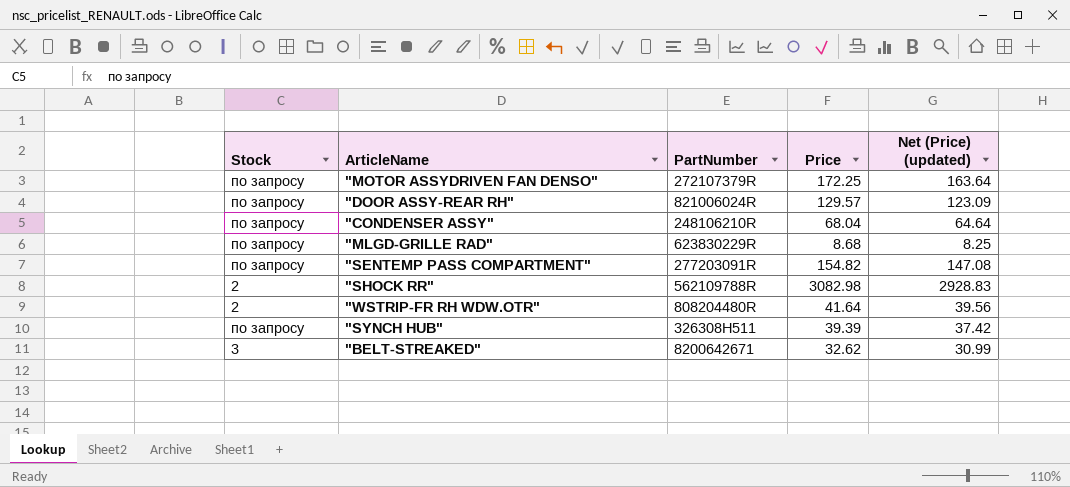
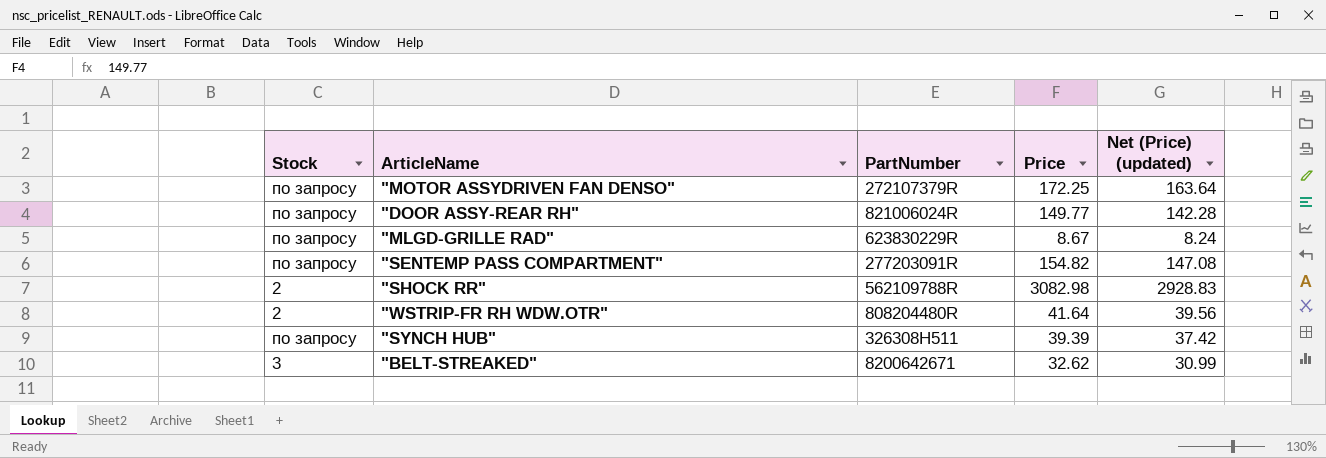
row "CONDENSER ASSY": по запросу | 248106210R | 68.04 | 64.64 -> none
"DOOR ASSY-REAR RH" | Price: 129.57 -> 149.77
"DOOR ASSY-REAR RH" | Net (Price) (updated): 123.09 -> 142.28
"MLGD-GRILLE RAD" | Price: 8.68 -> 8.67
"MLGD-GRILLE RAD" | Net (Price) (updated): 8.25 -> 8.24

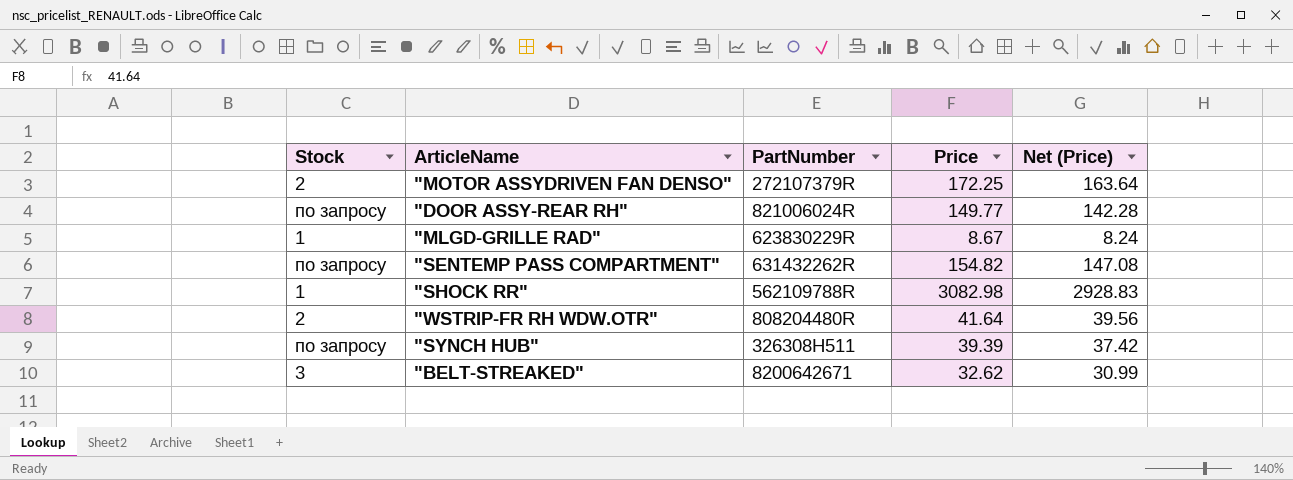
column name: Net (Price) (updated) -> Net (Price)
"MOTOR ASSYDRIVEN FAN DENSO" | Stock: по запросу -> 2
"MLGD-GRILLE RAD" | Stock: по запросу -> 1
"SENTEMP PASS COMPARTMENT" | PartNumber: 277203091R -> 631432262R
"SHOCK RR" | Stock: 2 -> 1

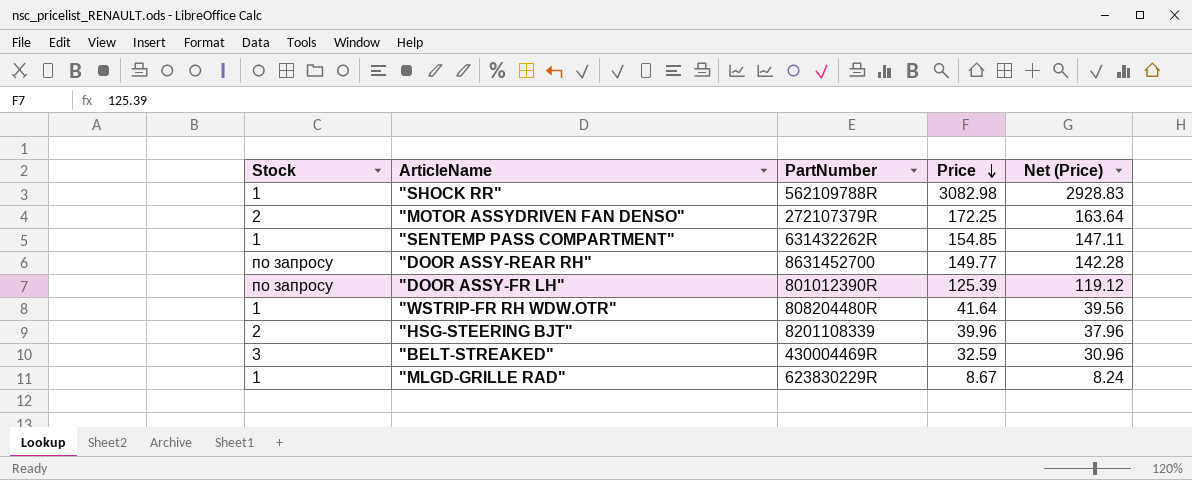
row order: none -> Price descending
row "SYNCH HUB": по запросу | 326308H511 | 39.39 | 37.42 -> none
"SENTEMP PASS COMPARTMENT" | Stock: по запросу -> 1
"SENTEMP PASS COMPARTMENT" | Price: 154.82 -> 154.85
"SENTEMP PASS COMPARTMENT" | Net (Price): 147.08 -> 147.11
"DOOR ASSY-REAR RH" | PartNumber: 821006024R -> 8631452700
row "DOOR ASSY-FR LH": none -> по запросу | 801012390R | 125.39 | 119.12
"WSTRIP-FR RH WDW.OTR" | Stock: 2 -> 1
row "HSG-STEERING BJT": none -> 2 | 8201108339 | 39.96 | 37.96
"BELT-STREAKED" | PartNumber: 8200642671 -> 430004469R
"BELT-STREAKED" | Price: 32.62 -> 32.59
"BELT-STREAKED" | Net (Price): 30.99 -> 30.96

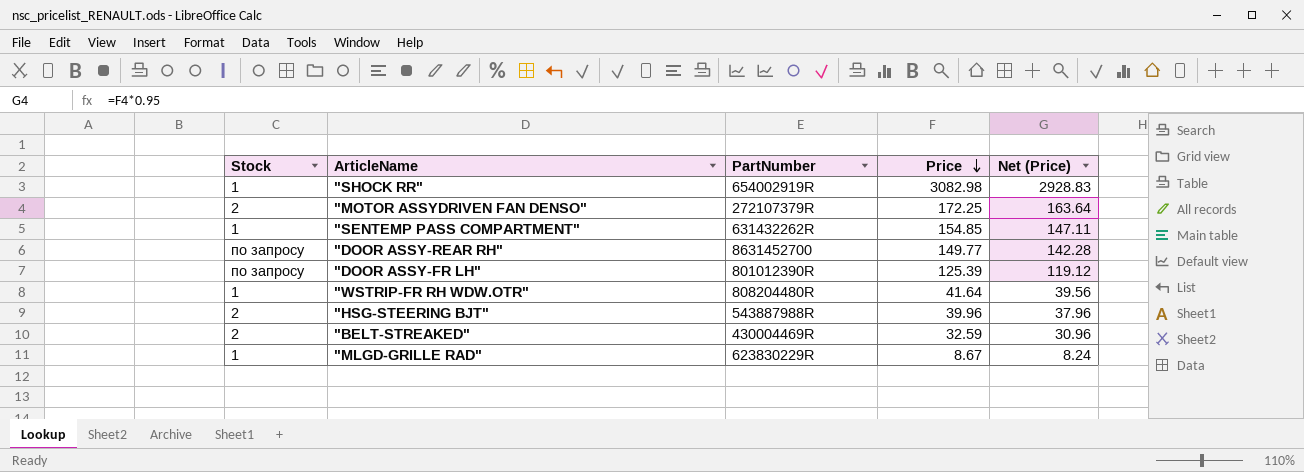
"SHOCK RR" | PartNumber: 562109788R -> 654002919R
"HSG-STEERING BJT" | PartNumber: 8201108339 -> 543887988R
"BELT-STREAKED" | Stock: 3 -> 2

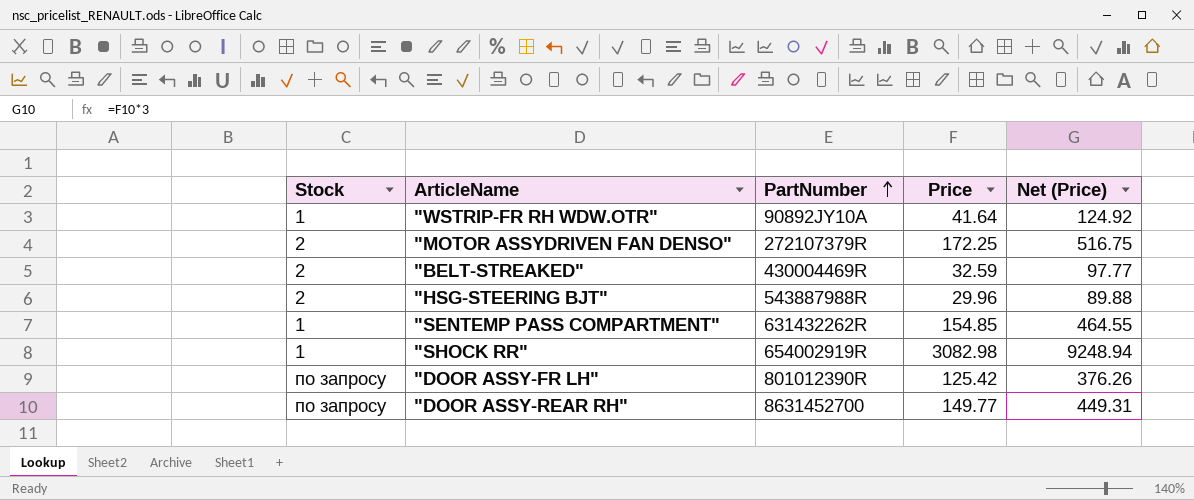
row order: Price descending -> PartNumber ascending
column Net (Price) | formula: [Price] * 0.95 -> [Price] * 3
row "MLGD-GRILLE RAD": 1 | 623830229R | 8.67 | 8.24 -> none
"WSTRIP-FR RH WDW.OTR" | PartNumber: 808204480R -> 90892JY10A
"HSG-STEERING BJT" | Price: 39.96 -> 29.96
"DOOR ASSY-FR LH" | Price: 125.39 -> 125.42

